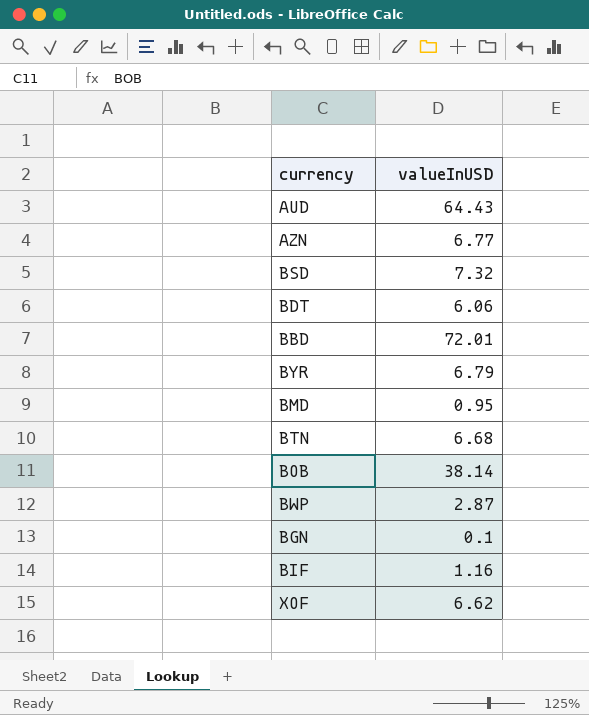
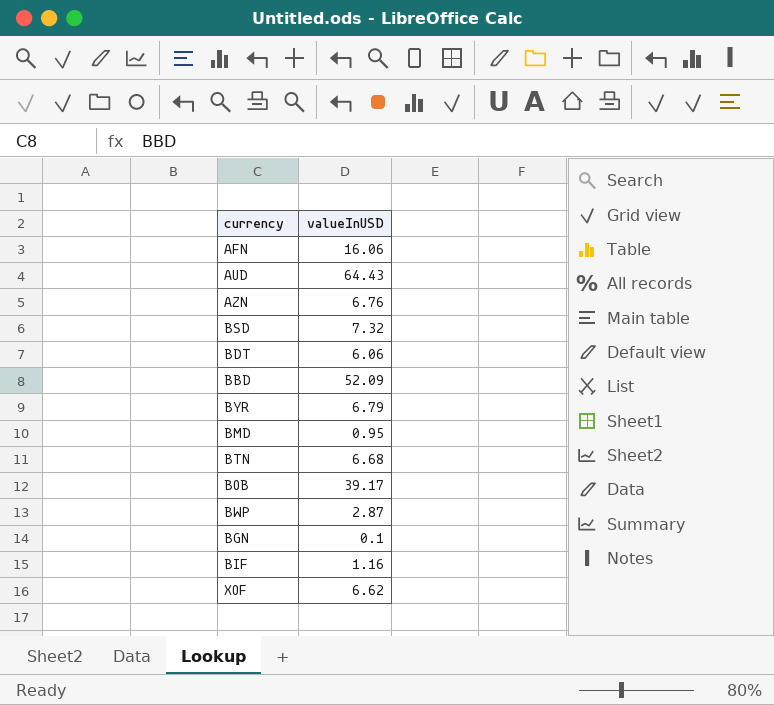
row AFN: none -> 16.06
AZN | valueInUSD: 6.77 -> 6.76
BBD | valueInUSD: 72.01 -> 52.09
BOB | valueInUSD: 38.14 -> 39.17

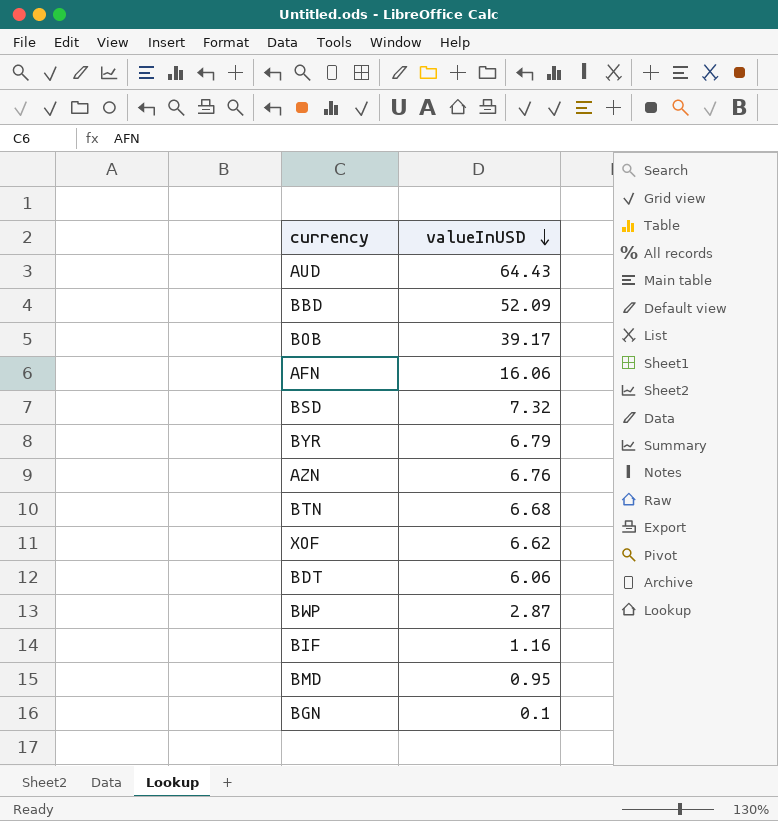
row order: none -> valueInUSD descending

